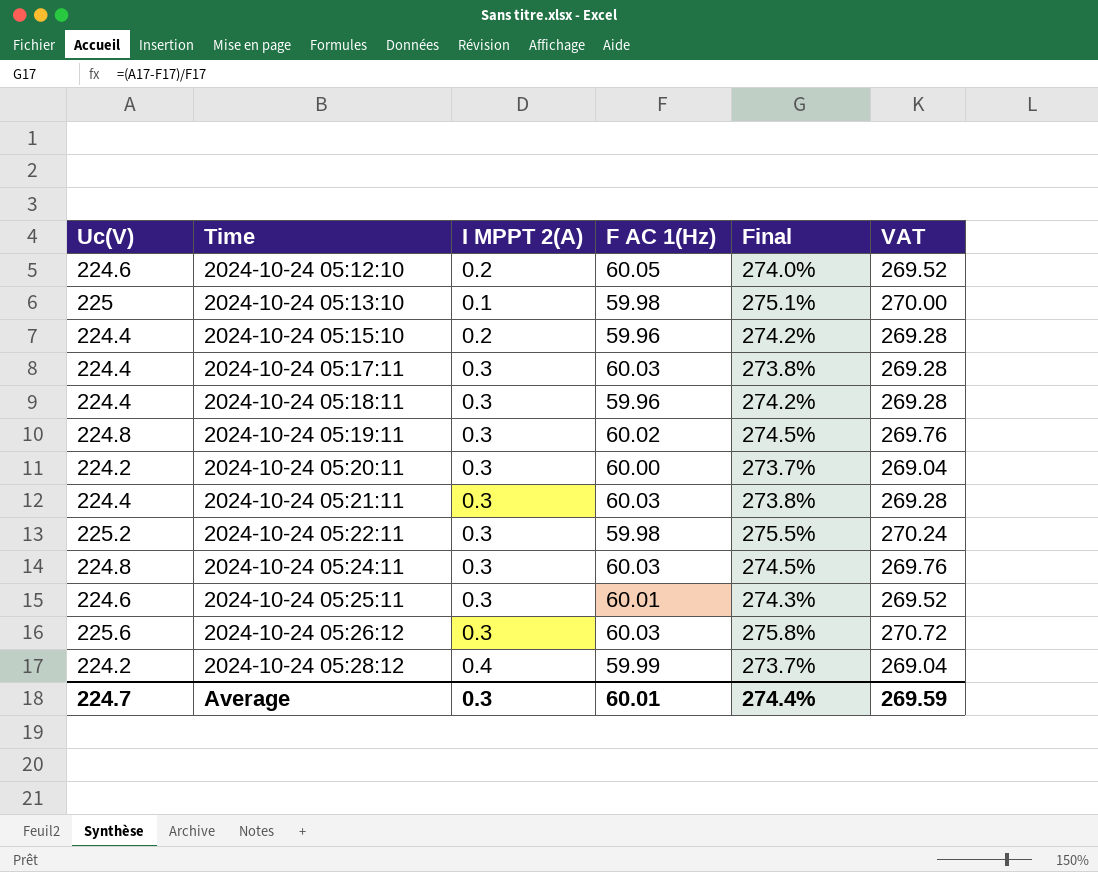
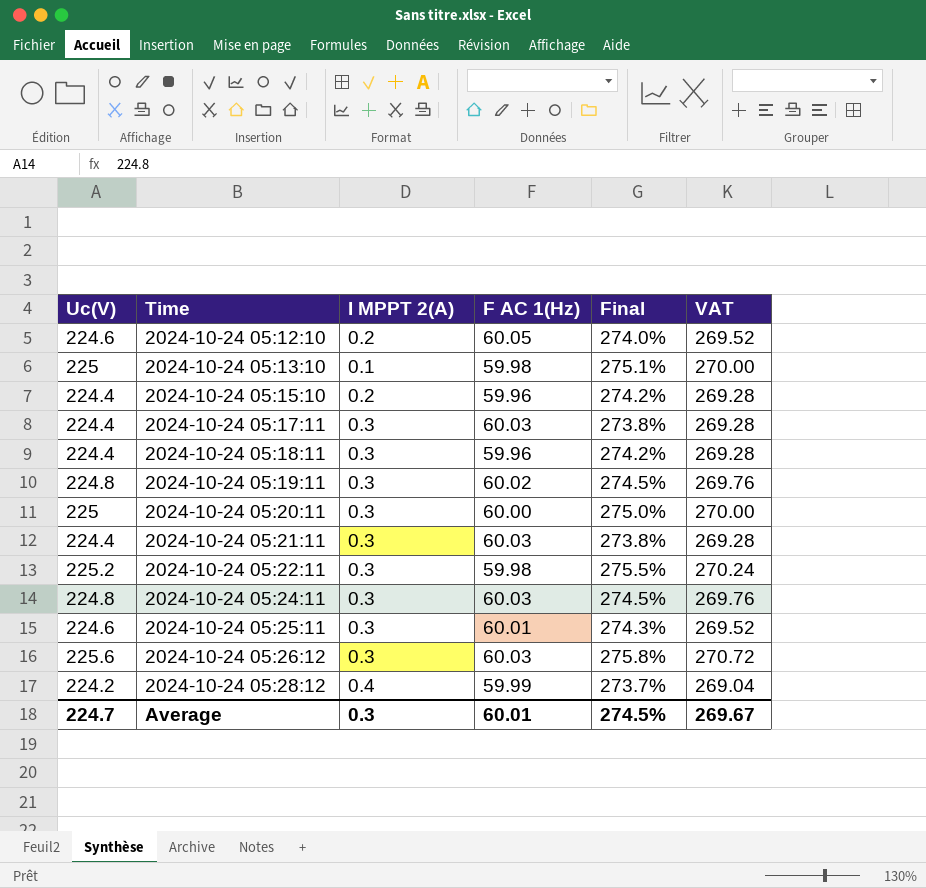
2024-10-24 05:20:11 | Uc(V): 224.2 -> 225
2024-10-24 05:20:11 | Final: 273.7% -> 275.0%
2024-10-24 05:20:11 | VAT: 269.04 -> 270.00
Average | Final: 274.4% -> 274.5%
Average | VAT: 269.59 -> 269.67

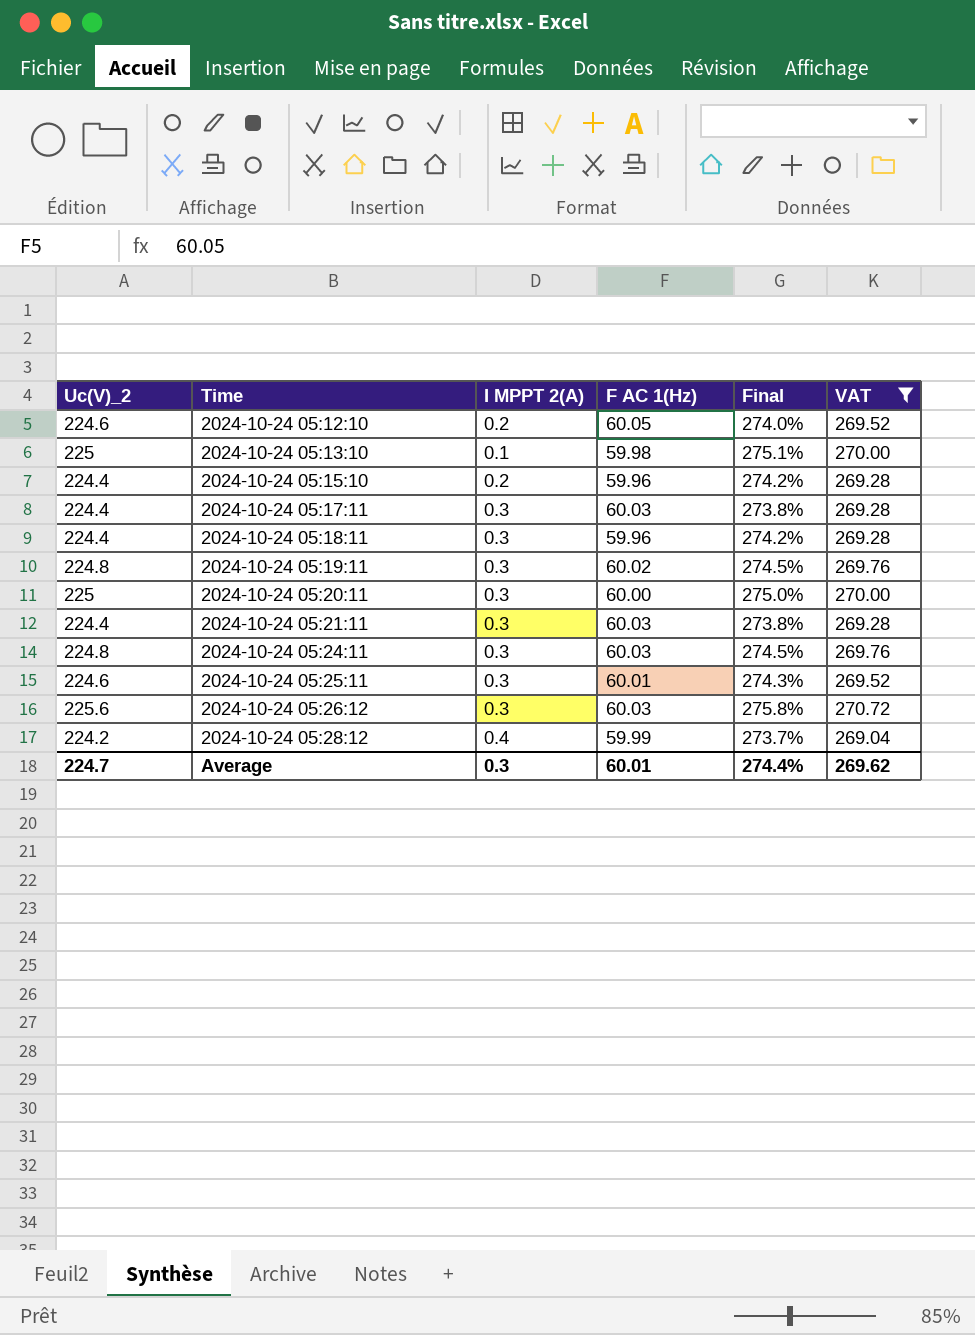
filter: none -> VAT != 270.24
column name: Uc(V) -> Uc(V)_2
Average | Final: 274.5% -> 274.4%
Average | VAT: 269.67 -> 269.62

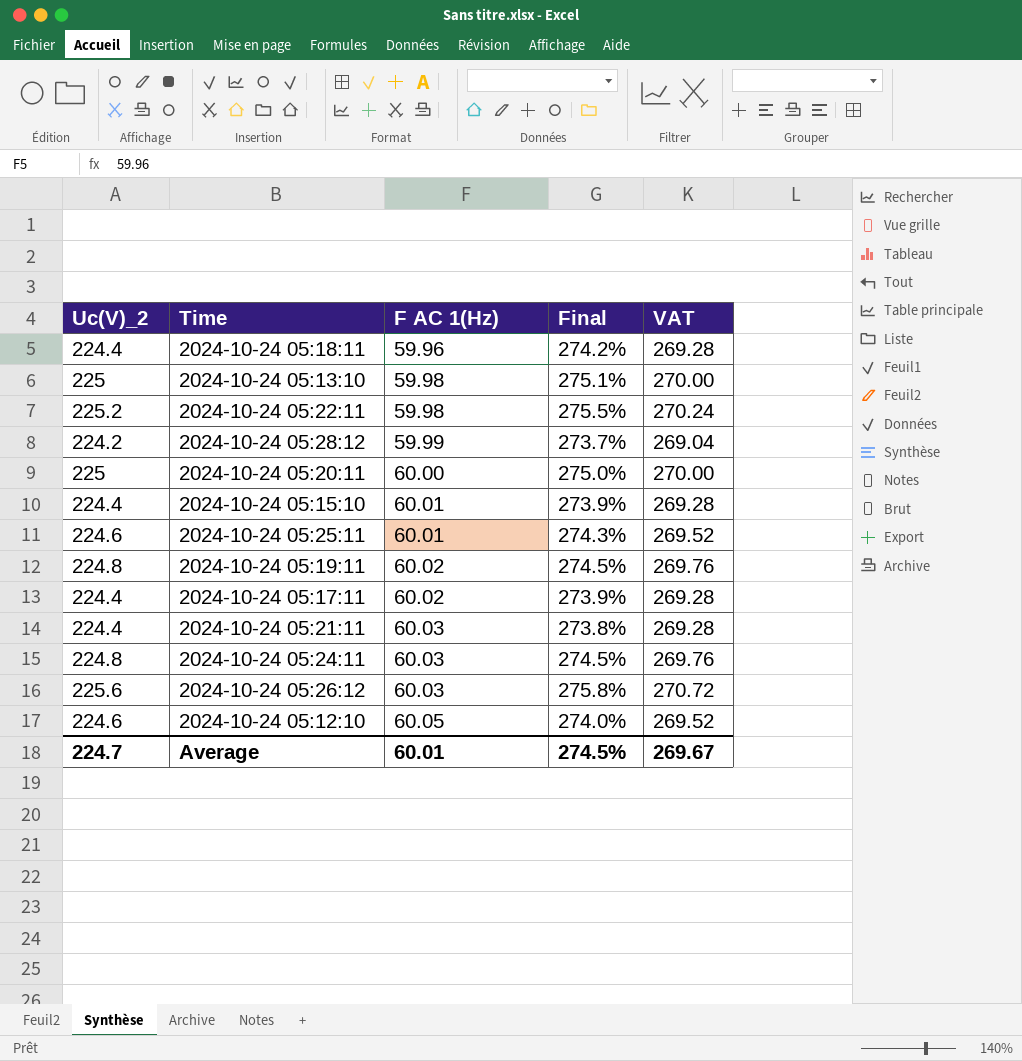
filter: VAT != 270.24 -> none
row order: Time ascending -> F AC 1(Hz) ascending
column I MPPT 2(A) | position: 3 -> none
2024-10-24 05:15:10 | F AC 1(Hz): 59.96 -> 60.01
2024-10-24 05:15:10 | Final: 274.2% -> 273.9%
2024-10-24 05:17:11 | F AC 1(Hz): 60.03 -> 60.02
2024-10-24 05:17:11 | Final: 273.8% -> 273.9%
Average | Final: 274.4% -> 274.5%
Average | VAT: 269.62 -> 269.67

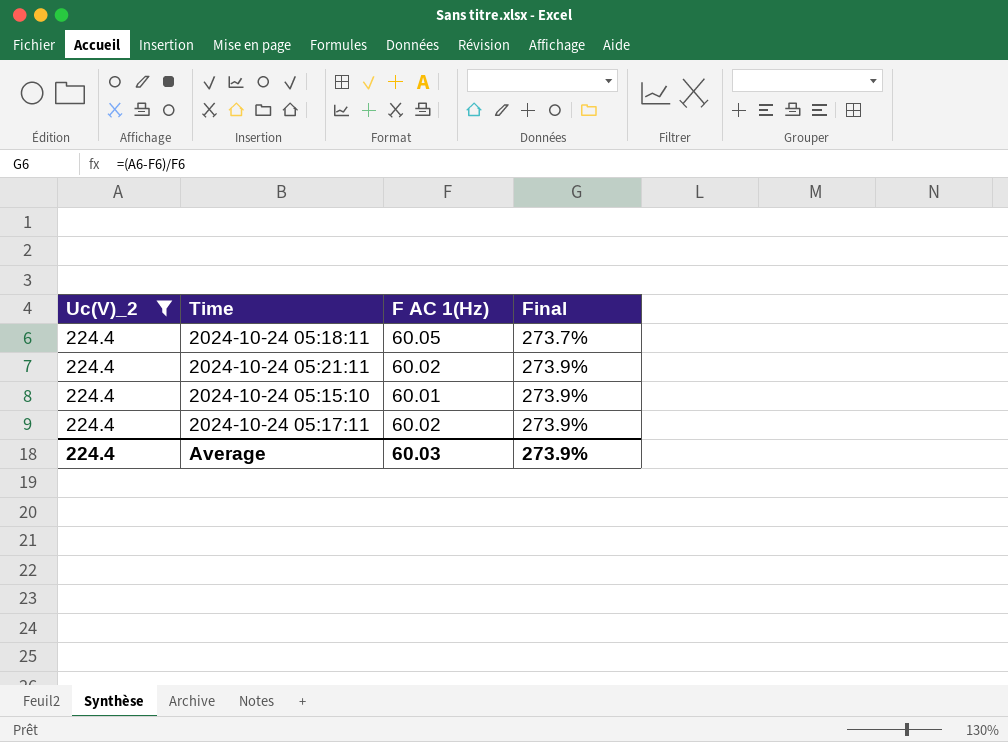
filter: none -> Uc(V)_2 = 224.4
row order: F AC 1(Hz) ascending -> Final ascending
column VAT | formula: [Uc(V)_2] * 1.2 -> none
2024-10-24 05:18:11 | F AC 1(Hz): 59.96 -> 60.05
2024-10-24 05:18:11 | Final: 274.2% -> 273.7%
2024-10-24 05:21:11 | F AC 1(Hz): 60.03 -> 60.02
2024-10-24 05:21:11 | Final: 273.8% -> 273.9%
Average | Uc(V)_2: 224.7 -> 224.4
Average | F AC 1(Hz): 60.01 -> 60.03
Average | Final: 274.5% -> 273.9%

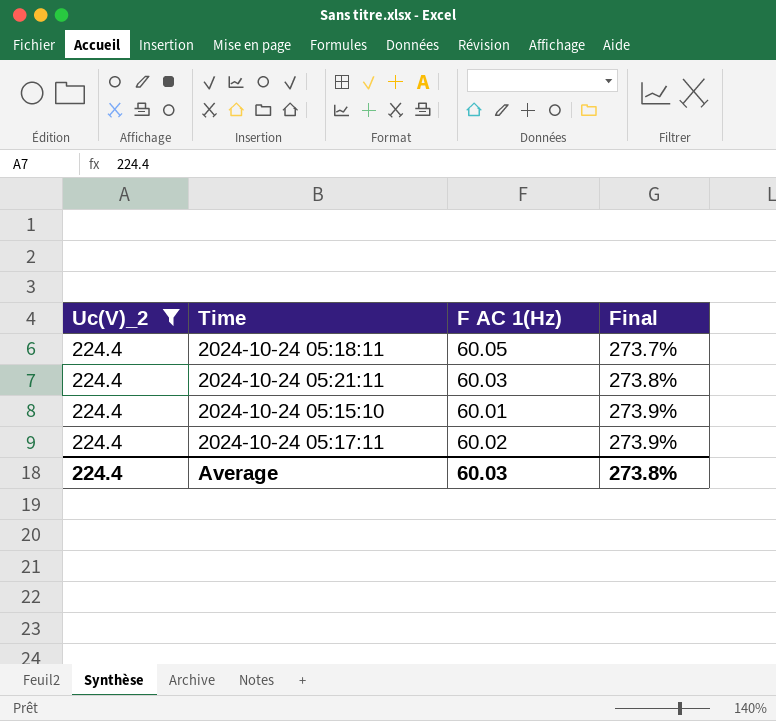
2024-10-24 05:21:11 | F AC 1(Hz): 60.02 -> 60.03
2024-10-24 05:21:11 | Final: 273.9% -> 273.8%
Average | Final: 273.9% -> 273.8%

